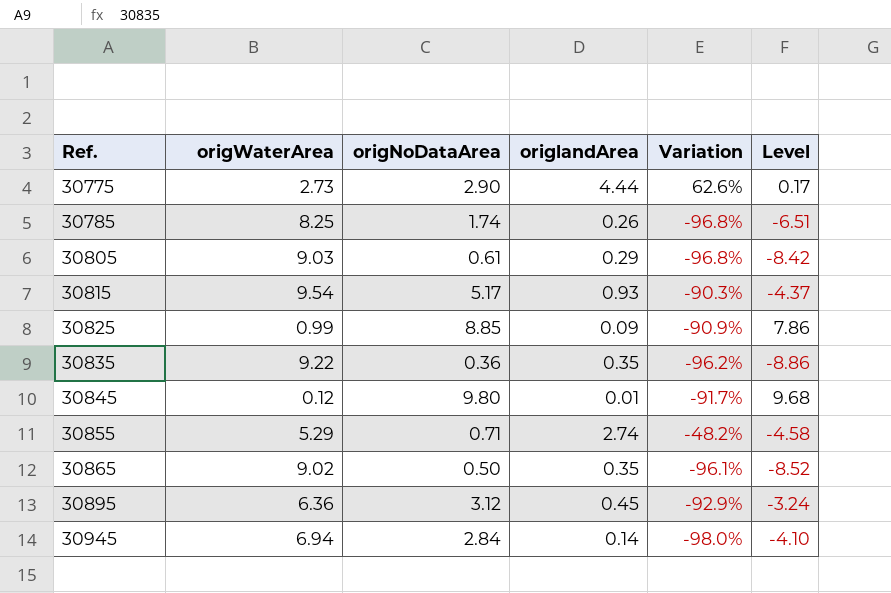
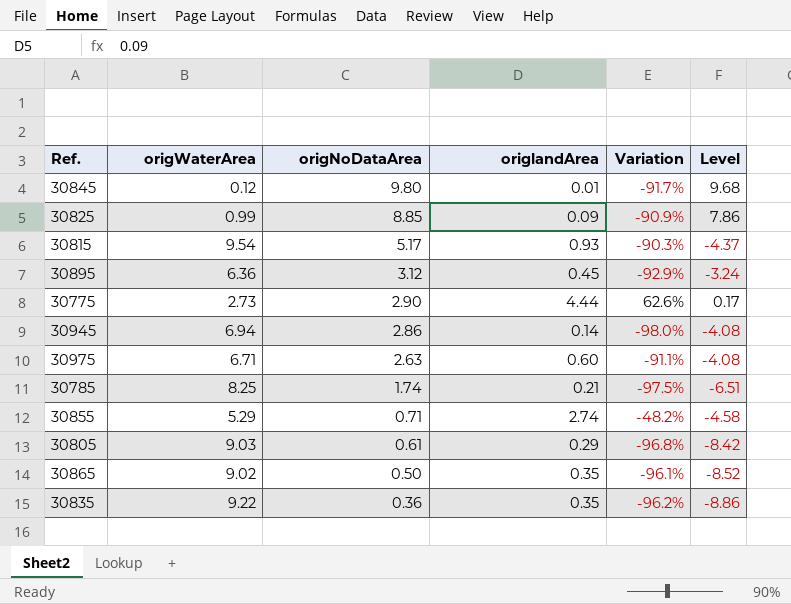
row order: Ref. ascending -> origNoDataArea descending
30945 | origNoDataArea: 2.84 -> 2.86
30945 | Level: -4.10 -> -4.08
row 30975: none -> 6.71 | 2.63 | 0.60 | -91.1% | -4.08
30785 | origlandArea: 0.26 -> 0.21
30785 | Variation: -96.8% -> -97.5%

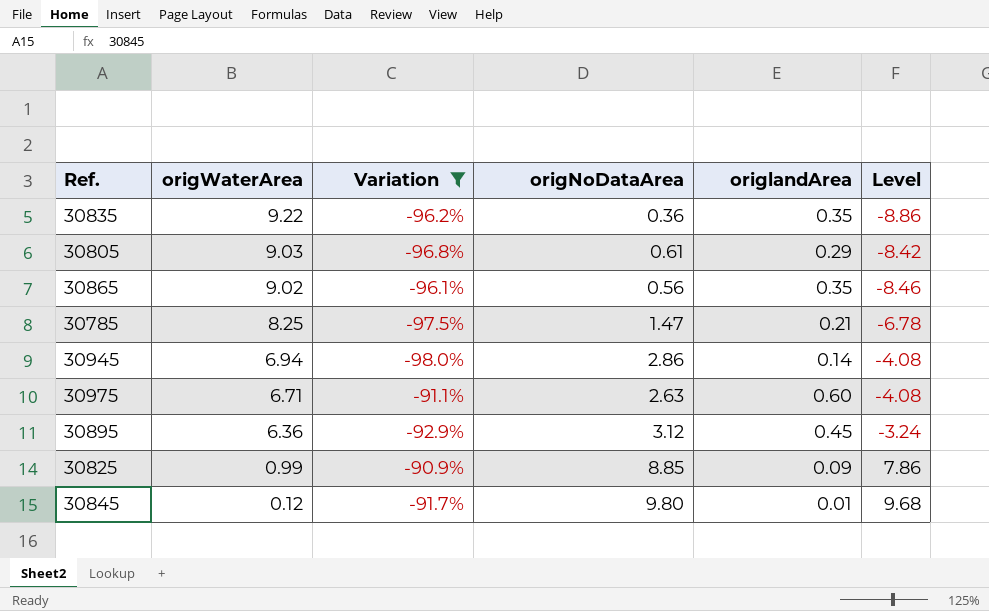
filter: none -> Variation <= -90.9%
row order: origNoDataArea descending -> origWaterArea descending
column Variation | position: 5 -> 3
30865 | origNoDataArea: 0.50 -> 0.56
30865 | Level: -8.52 -> -8.46
30785 | origNoDataArea: 1.74 -> 1.47
30785 | Level: -6.51 -> -6.78

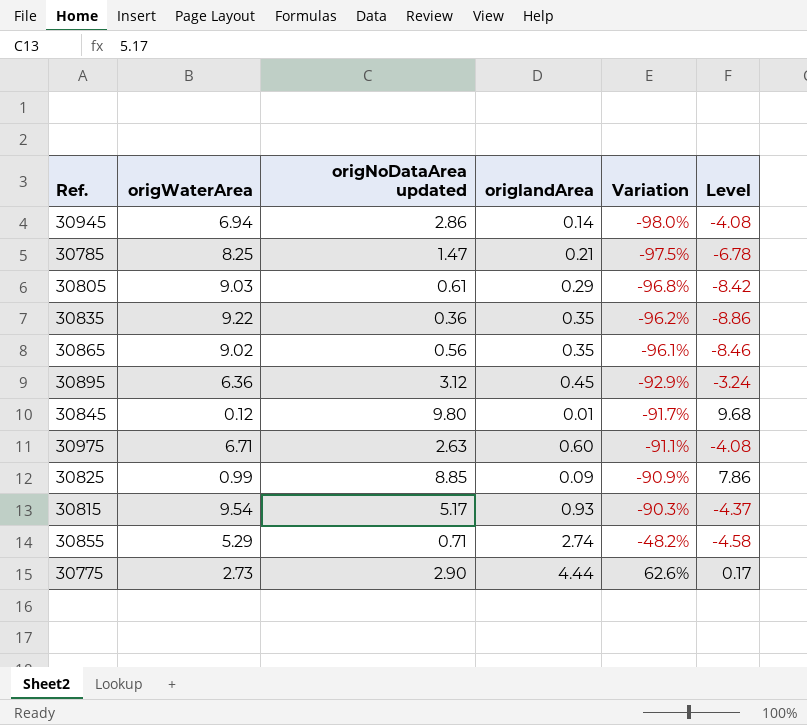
filter: Variation <= -90.9% -> none
row order: origWaterArea descending -> Variation ascending
column name: origNoDataArea -> origNoDataArea updated
column Variation | position: 3 -> 5

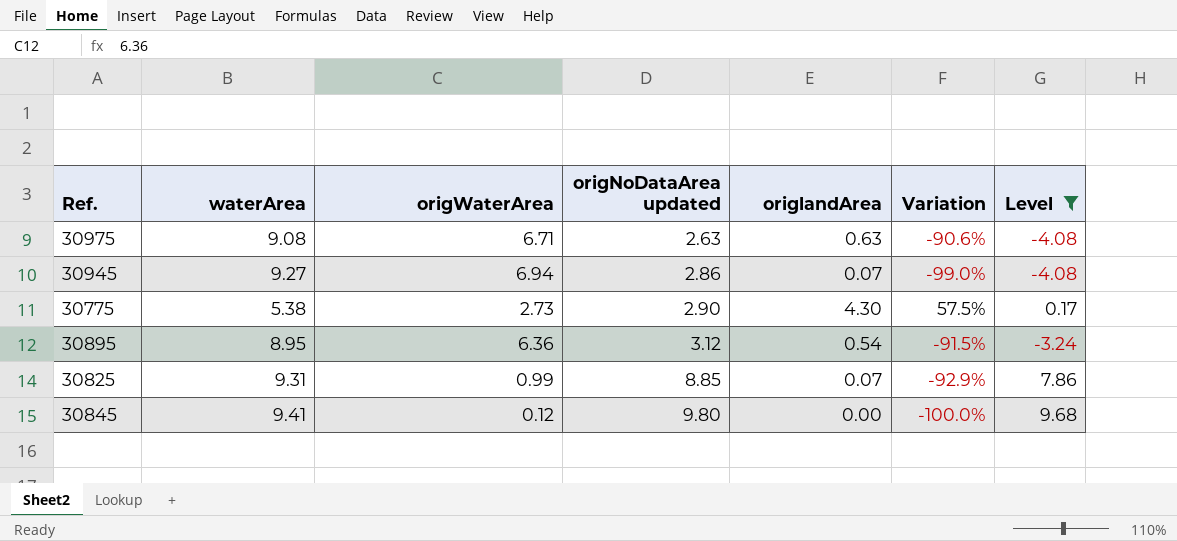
filter: none -> Level >= -4.08
row order: Variation ascending -> origNoDataArea updated ascending
column waterArea | position: none -> 2
30975 | origlandArea: 0.60 -> 0.63
30975 | Variation: -91.1% -> -90.6%
30945 | origlandArea: 0.14 -> 0.07
30945 | Variation: -98.0% -> -99.0%
30775 | origlandArea: 4.44 -> 4.30
30775 | Variation: 62.6% -> 57.5%
30895 | origlandArea: 0.45 -> 0.54
30895 | Variation: -92.9% -> -91.5%
30825 | origlandArea: 0.09 -> 0.07
30825 | Variation: -90.9% -> -92.9%
30845 | origlandArea: 0.01 -> 0.00
30845 | Variation: -91.7% -> -100.0%

